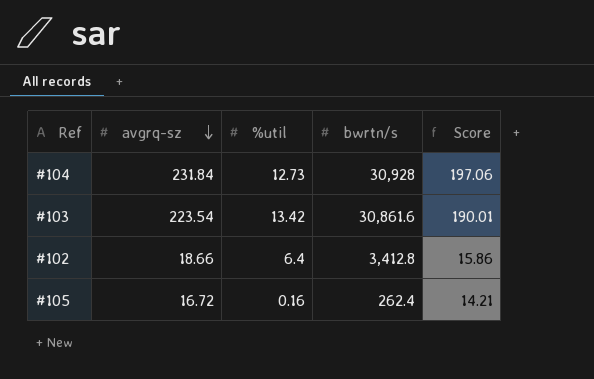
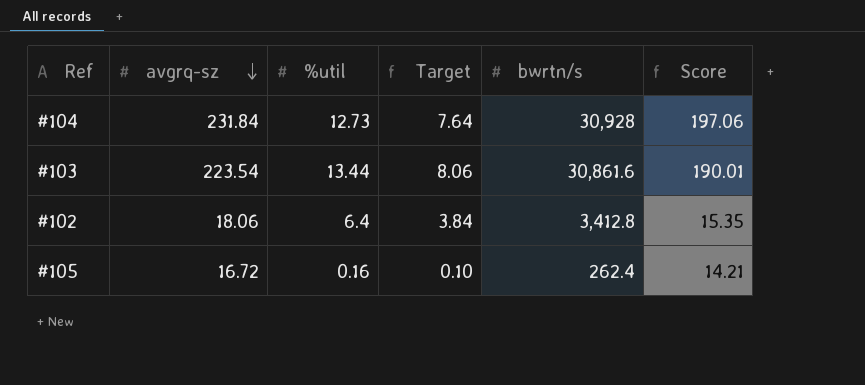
column Target | formula: none -> [%util] * 0.6
#103 | %util: 13.42 -> 13.44
#102 | avgrq-sz: 18.66 -> 18.06
#102 | Score: 15.86 -> 15.35

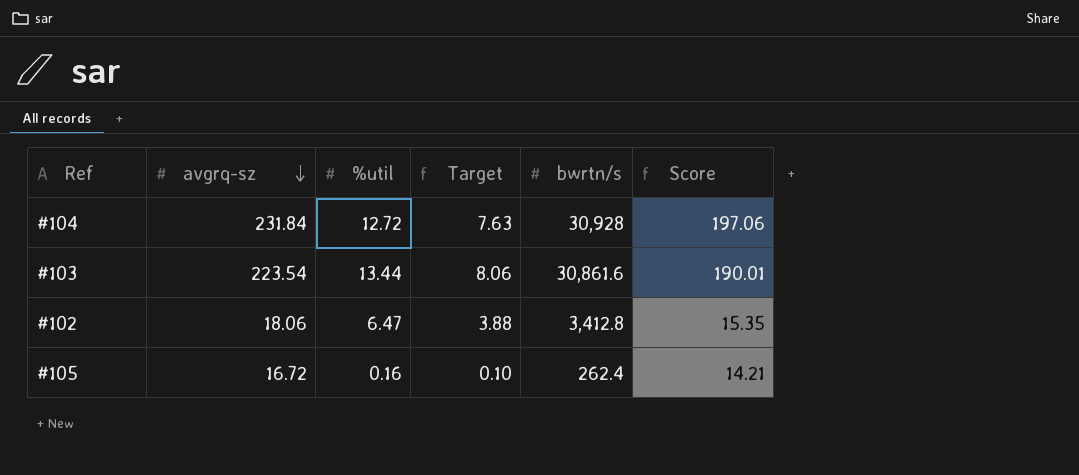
#104 | %util: 12.73 -> 12.72
#104 | Target: 7.64 -> 7.63
#102 | %util: 6.4 -> 6.47
#102 | Target: 3.84 -> 3.88

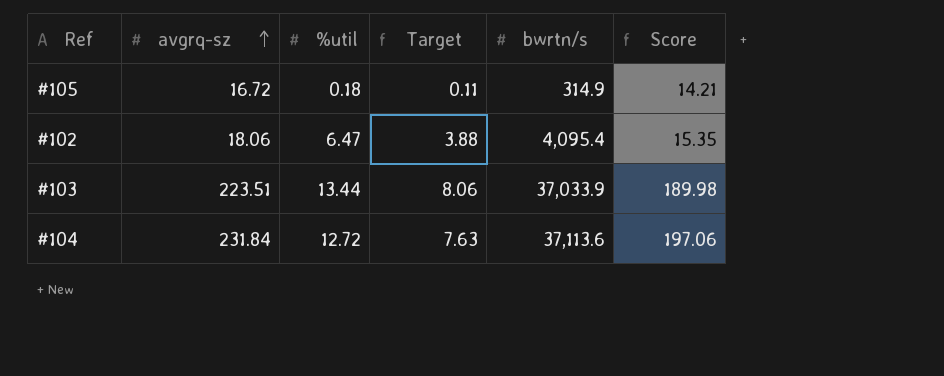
row order: avgrq-sz descending -> avgrq-sz ascending
#105 | %util: 0.16 -> 0.18
#105 | Target: 0.10 -> 0.11
#105 | bwrtn/s: 262.4 -> 314.9
#102 | bwrtn/s: 3,412.8 -> 4,095.4
#103 | avgrq-sz: 223.54 -> 223.51
#103 | bwrtn/s: 30,861.6 -> 37,033.9
#103 | Score: 190.01 -> 189.98
#104 | bwrtn/s: 30,928 -> 37,113.6

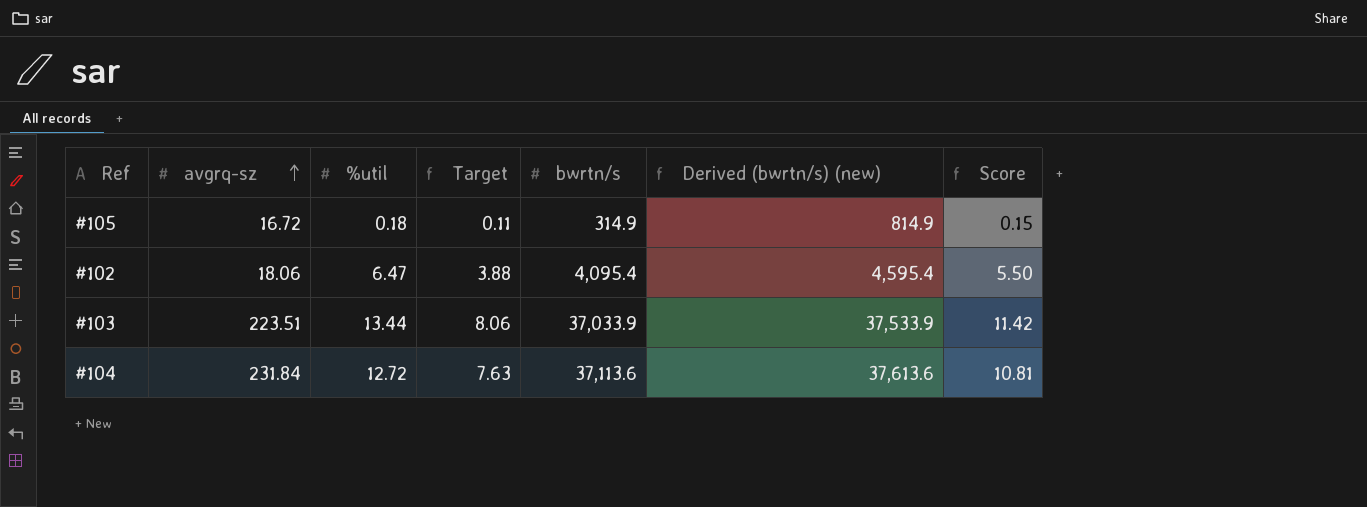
column Derived (bwrtn/s) (new) | formula: none -> [bwrtn/s] + 500
column Score | formula: [avgrq-sz] * 0.85 -> [%util] * 0.85

